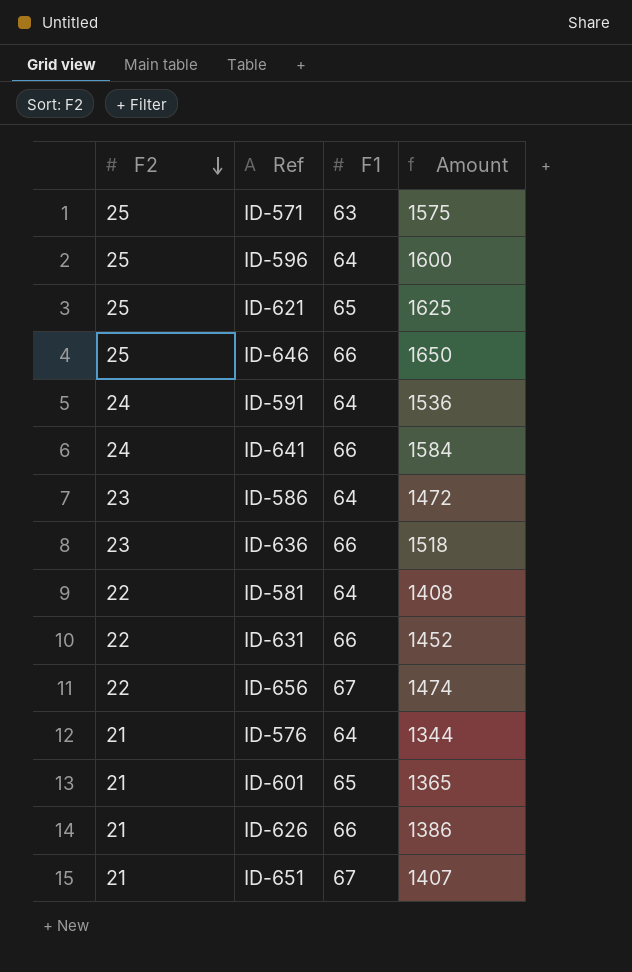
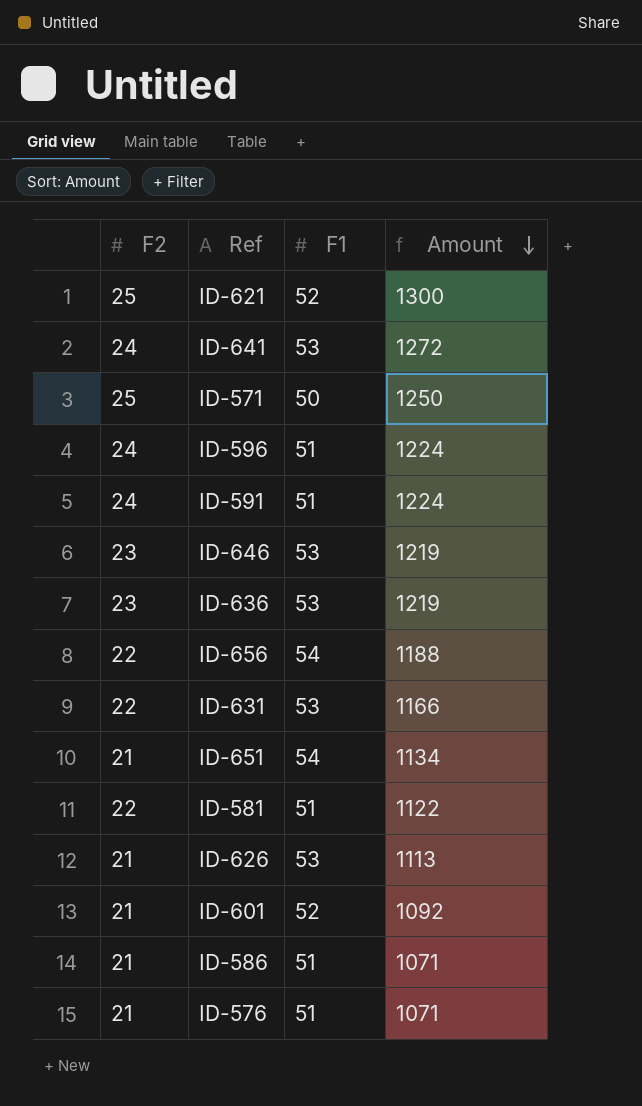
row order: F2 descending -> Amount descending
ID-621 | F1: 65 -> 52
ID-621 | Amount: 1625 -> 1300
ID-641 | F1: 66 -> 53
ID-641 | Amount: 1584 -> 1272
ID-571 | F1: 63 -> 50
ID-571 | Amount: 1575 -> 1250
ID-596 | F2: 25 -> 24
ID-596 | F1: 64 -> 51
ID-596 | Amount: 1600 -> 1224
ID-591 | F1: 64 -> 51
ID-591 | Amount: 1536 -> 1224
ID-646 | F2: 25 -> 23
ID-646 | F1: 66 -> 53
ID-646 | Amount: 1650 -> 1219
ID-636 | F1: 66 -> 53
ID-636 | Amount: 1518 -> 1219
ID-656 | F1: 67 -> 54
ID-656 | Amount: 1474 -> 1188
ID-631 | F1: 66 -> 53
ID-631 | Amount: 1452 -> 1166
ID-651 | F1: 67 -> 54
ID-651 | Amount: 1407 -> 1134
ID-581 | F1: 64 -> 51
ID-581 | Amount: 1408 -> 1122
ID-626 | F1: 66 -> 53
ID-626 | Amount: 1386 -> 1113
ID-601 | F1: 65 -> 52
ID-601 | Amount: 1365 -> 1092
ID-586 | F2: 23 -> 21
ID-586 | F1: 64 -> 51
ID-586 | Amount: 1472 -> 1071
ID-576 | F1: 64 -> 51
ID-576 | Amount: 1344 -> 1071

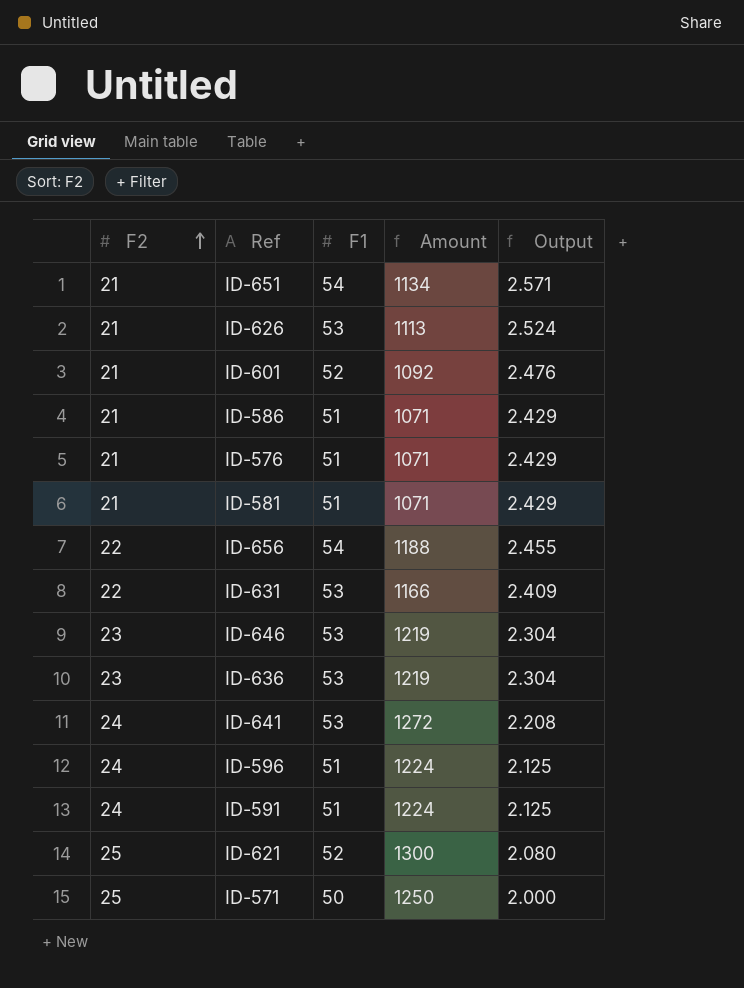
row order: Amount descending -> F2 ascending
column Output | formula: none -> [F1] / [F2]
ID-581 | F2: 22 -> 21
ID-581 | Amount: 1122 -> 1071

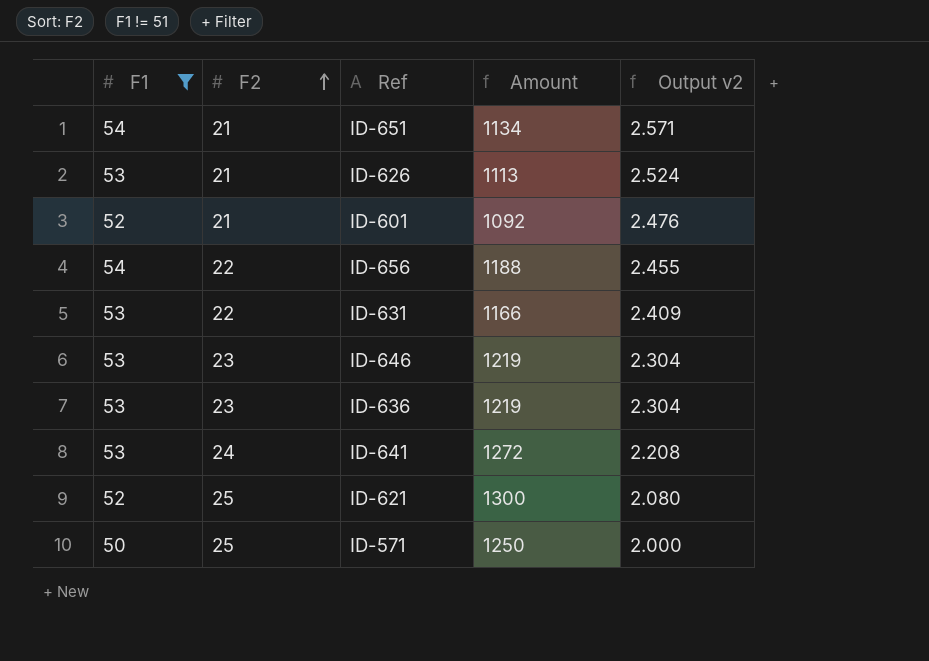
filter: none -> F1 != 51
column F1 | position: 3 -> 1
column name: Output -> Output v2

